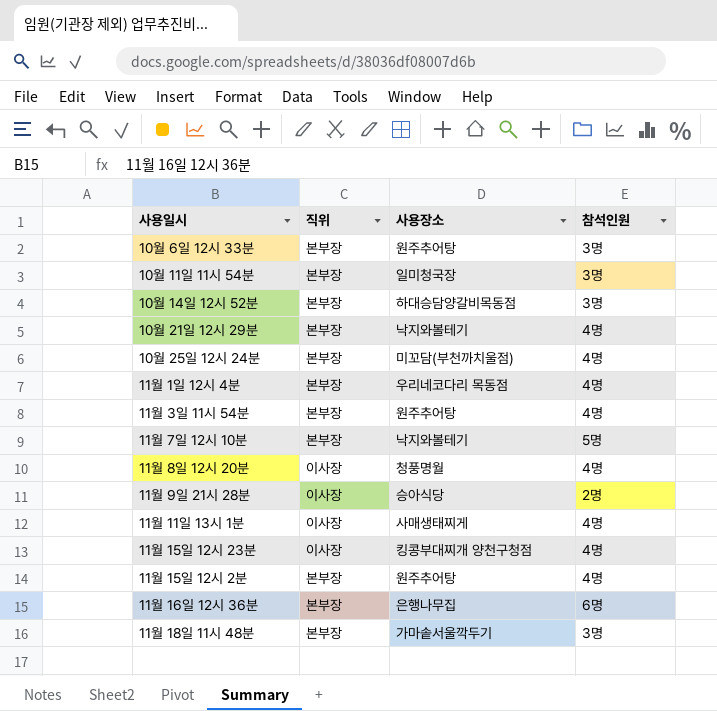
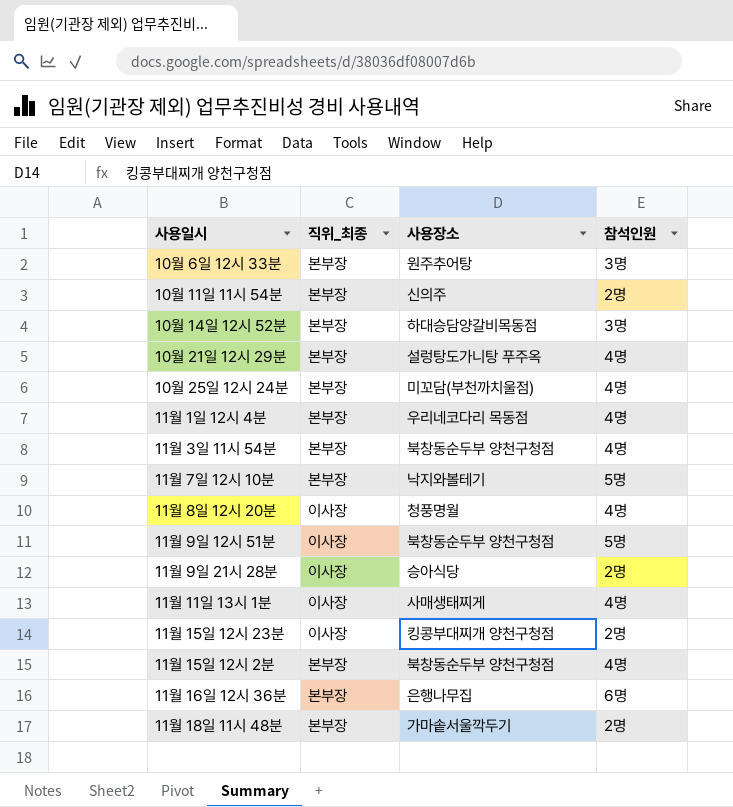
column name: 직위 -> 직위_최종
10월 11일 11시 54분 | 사용장소: 일미청국장 -> 신의주
10월 11일 11시 54분 | 참석인원: 3명 -> 2명
10월 21일 12시 29분 | 사용장소: 낙지와볼테기 -> 설렁탕도가니탕 푸주옥
11월 3일 11시 54분 | 사용장소: 원주추어탕 -> 북창동순두부 양천구청점
row 11월 9일 12시 51분: none -> 이사장 | 북창동순두부 양천구청점 | 5명
11월 15일 12시 23분 | 참석인원: 4명 -> 2명
11월 15일 12시 2분 | 사용장소: 원주추어탕 -> 북창동순두부 양천구청점
11월 18일 11시 48분 | 참석인원: 3명 -> 2명

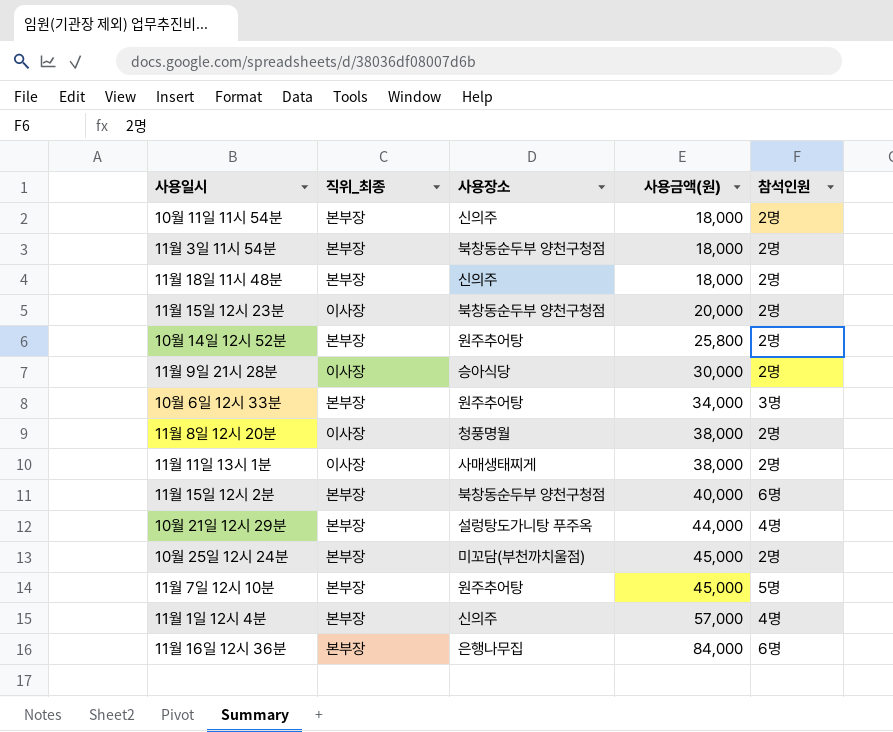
row order: none -> 사용금액(원) ascending
column 사용금액(원) | position: none -> 4
row 11월 9일 12시 51분: 이사장 | 북창동순두부 양천구청점 | 5명 -> none
11월 3일 11시 54분 | 참석인원: 4명 -> 2명
11월 18일 11시 48분 | 사용장소: 가마솥서울깍두기 -> 신의주
11월 15일 12시 23분 | 사용장소: 킹콩부대찌개 양천구청점 -> 북창동순두부 양천구청점
10월 14일 12시 52분 | 사용장소: 하대승담양갈비목동점 -> 원주추어탕
10월 14일 12시 52분 | 참석인원: 3명 -> 2명
11월 8일 12시 20분 | 참석인원: 4명 -> 2명
11월 11일 13시 1분 | 참석인원: 4명 -> 2명
11월 15일 12시 2분 | 참석인원: 4명 -> 6명
10월 25일 12시 24분 | 참석인원: 4명 -> 2명
11월 7일 12시 10분 | 사용장소: 낙지와볼테기 -> 원주추어탕
11월 1일 12시 4분 | 사용장소: 우리네코다리 목동점 -> 신의주

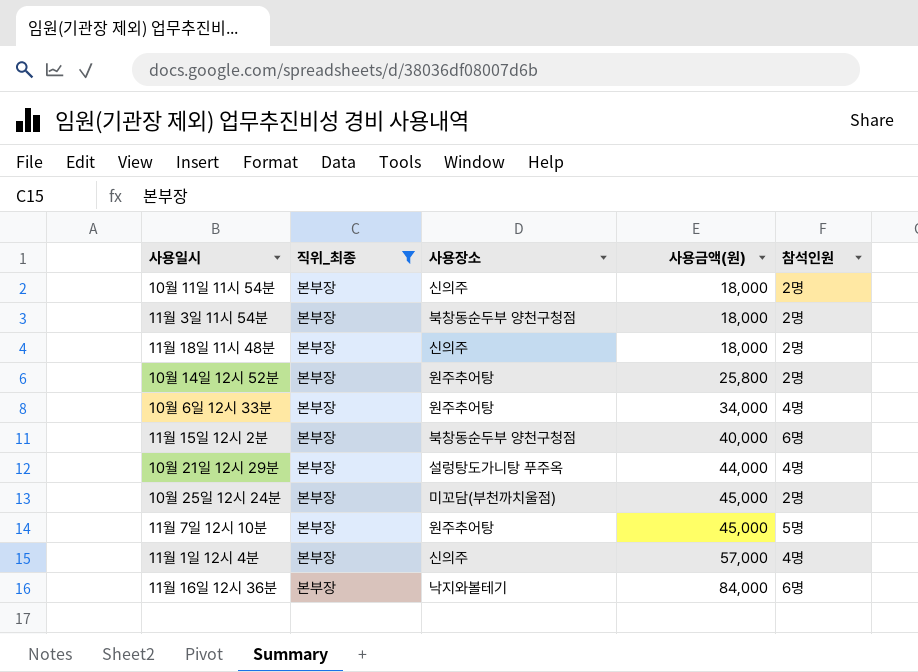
filter: none -> 직위_최종 = 본부장
10월 6일 12시 33분 | 참석인원: 3명 -> 4명
11월 16일 12시 36분 | 사용장소: 은행나무집 -> 낙지와볼테기

